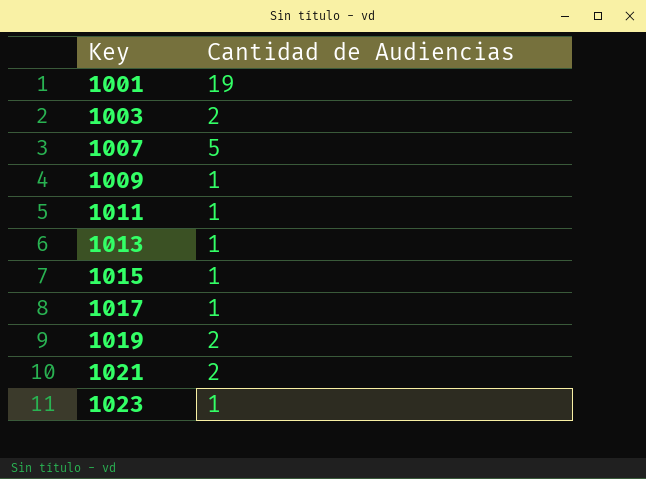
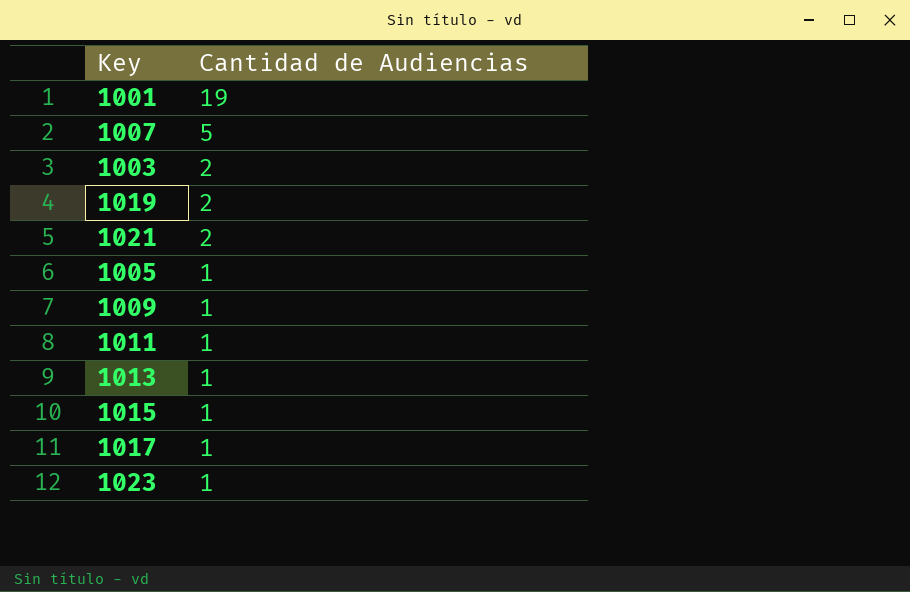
row order: Key ascending -> Cantidad de Audiencias descending
row 1005: none -> 1

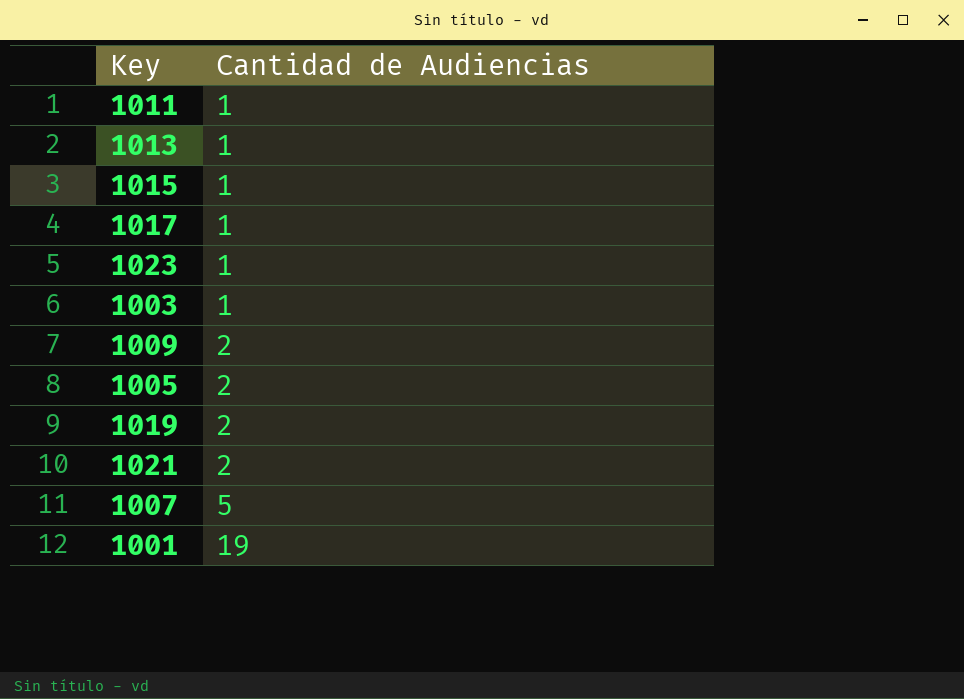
row order: Cantidad de Audiencias descending -> Cantidad de Audiencias ascending
1003 | Cantidad de Audiencias: 2 -> 1
1009 | Cantidad de Audiencias: 1 -> 2
1005 | Cantidad de Audiencias: 1 -> 2

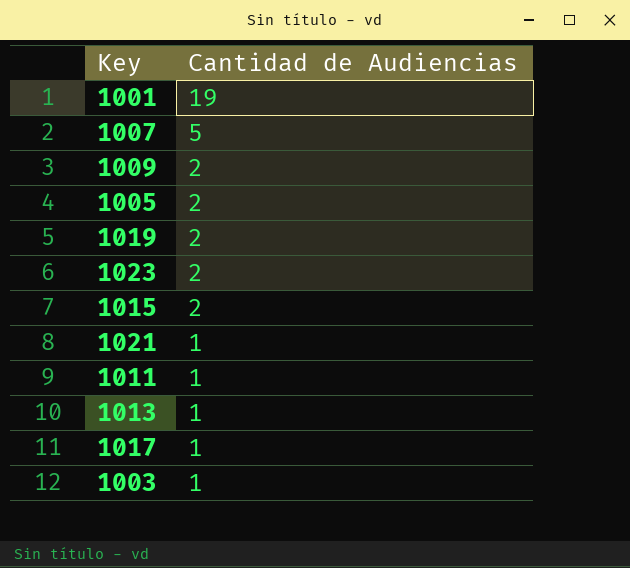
row order: Cantidad de Audiencias ascending -> Cantidad de Audiencias descending
1023 | Cantidad de Audiencias: 1 -> 2
1015 | Cantidad de Audiencias: 1 -> 2
1021 | Cantidad de Audiencias: 2 -> 1

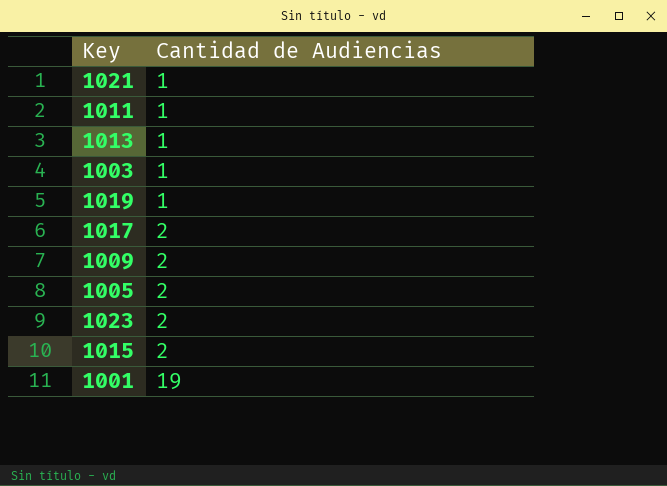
row order: Cantidad de Audiencias descending -> Cantidad de Audiencias ascending
row 1007: 5 -> none
1019 | Cantidad de Audiencias: 2 -> 1
1017 | Cantidad de Audiencias: 1 -> 2

